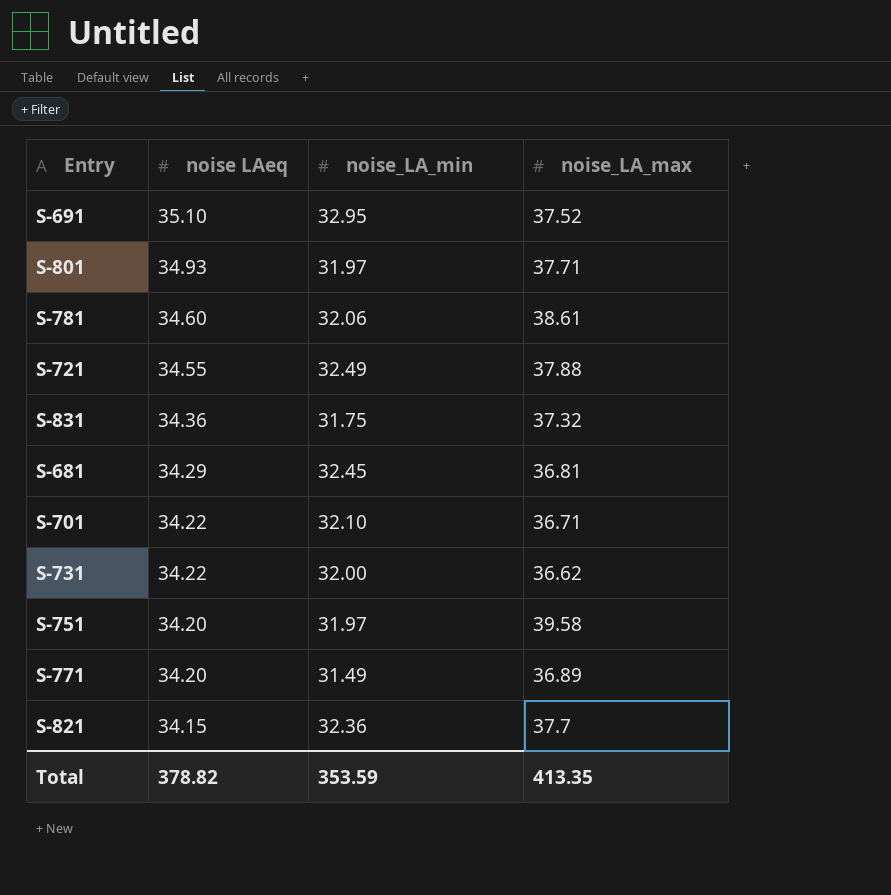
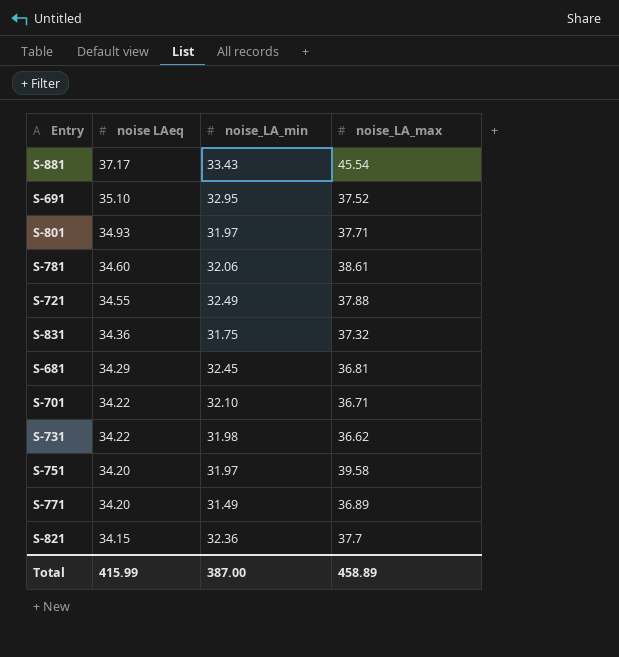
row S-881: none -> 37.17 | 33.43 | 45.54
S-731 | noise_LA_min: 32.00 -> 31.98
Total | noise LAeq: 378.82 -> 415.99
Total | noise_LA_min: 353.59 -> 387.00
Total | noise_LA_max: 413.35 -> 458.89

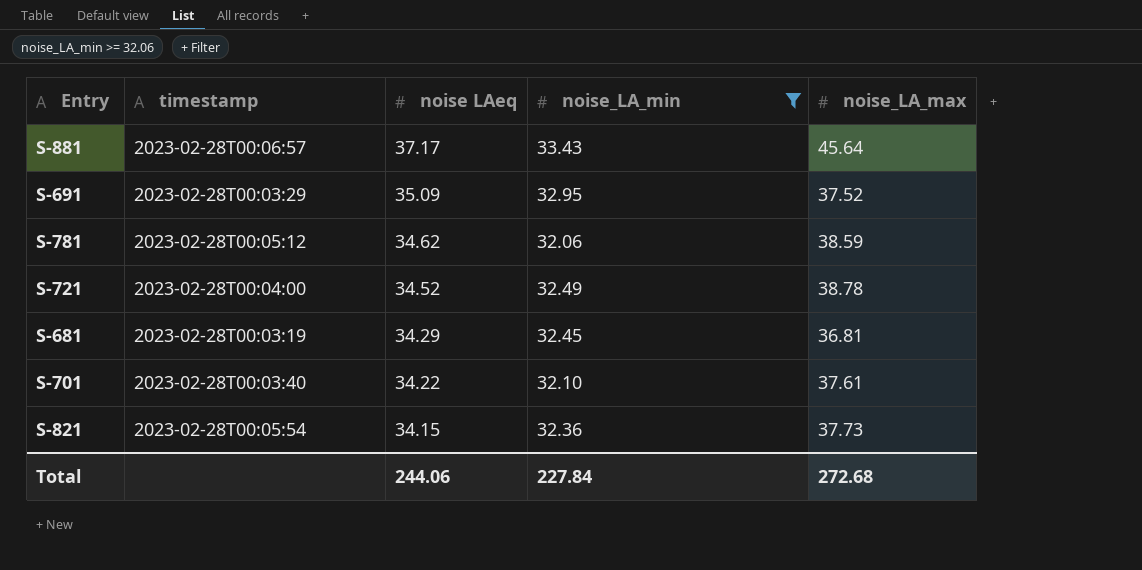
filter: none -> noise_LA_min >= 32.06
column timestamp | position: none -> 2
S-881 | noise_LA_max: 45.54 -> 45.64
S-691 | noise LAeq: 35.10 -> 35.09
S-781 | noise LAeq: 34.60 -> 34.62
S-781 | noise_LA_max: 38.61 -> 38.59
S-721 | noise LAeq: 34.55 -> 34.52
S-721 | noise_LA_max: 37.88 -> 38.78
S-701 | noise_LA_max: 36.71 -> 37.61
S-821 | noise_LA_max: 37.7 -> 37.73
Total | noise LAeq: 415.99 -> 244.06
Total | noise_LA_min: 387.00 -> 227.84
Total | noise_LA_max: 458.89 -> 272.68

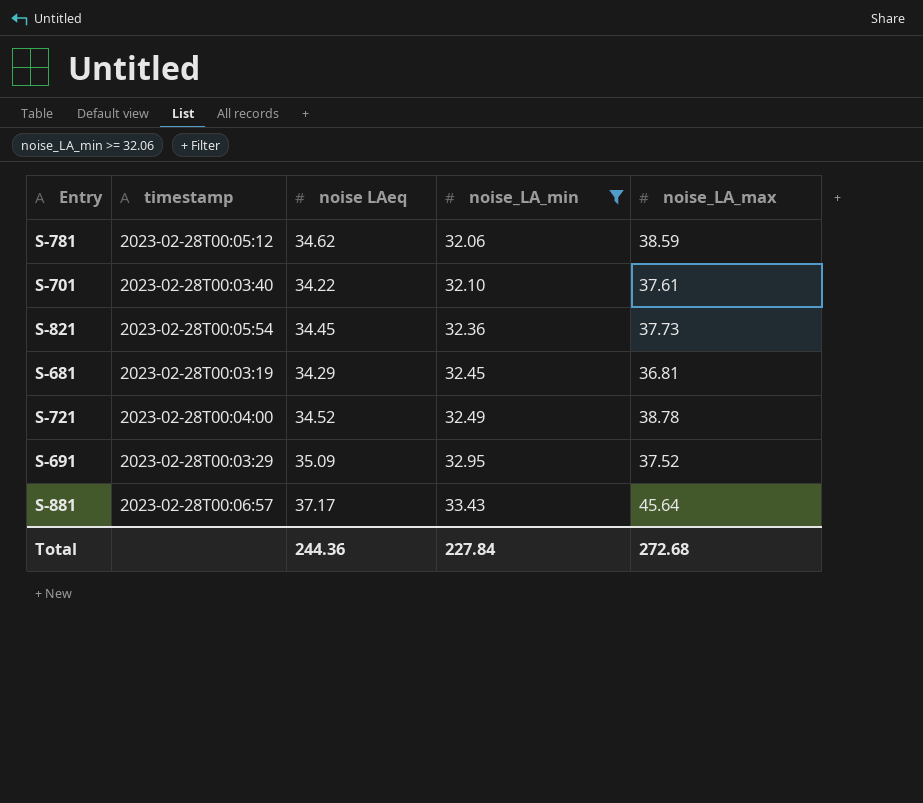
row order: noise LAeq descending -> noise_LA_min ascending
S-821 | noise LAeq: 34.15 -> 34.45
Total | noise LAeq: 244.06 -> 244.36

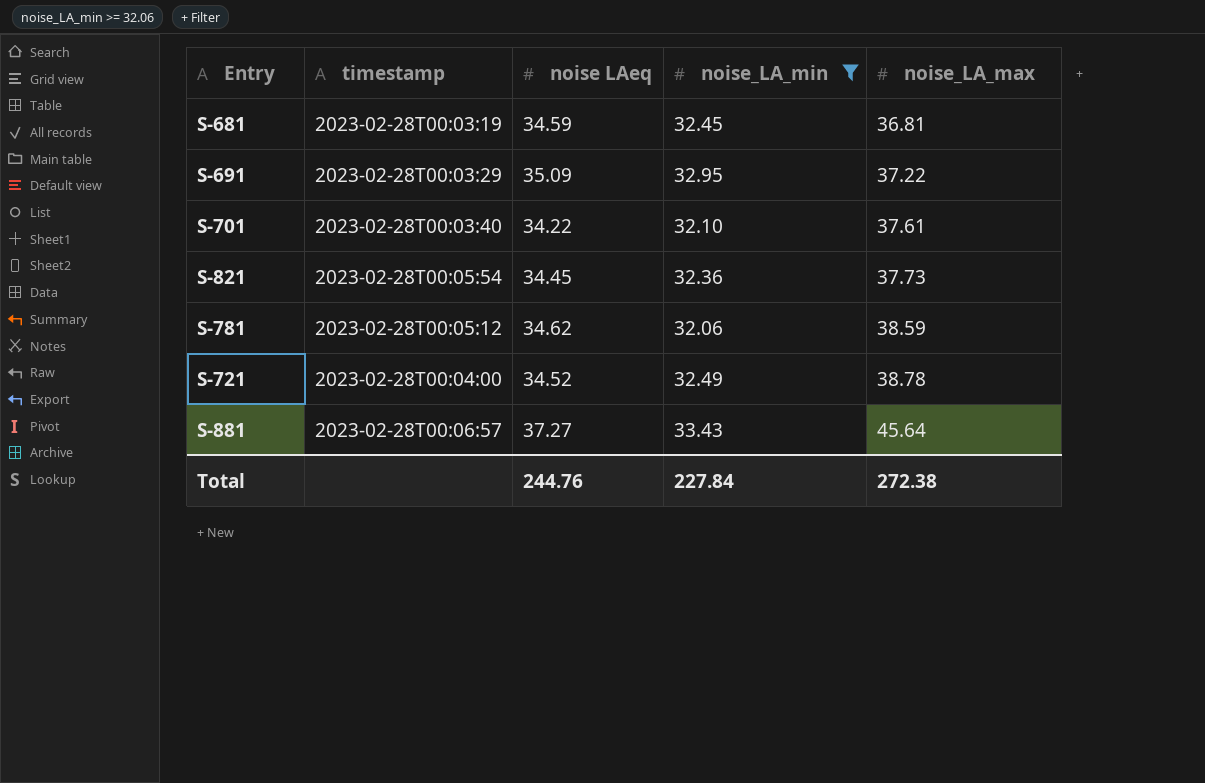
row order: noise_LA_min ascending -> noise_LA_max ascending
S-681 | noise LAeq: 34.29 -> 34.59
S-691 | noise_LA_max: 37.52 -> 37.22
S-881 | noise LAeq: 37.17 -> 37.27
Total | noise LAeq: 244.36 -> 244.76
Total | noise_LA_max: 272.68 -> 272.38

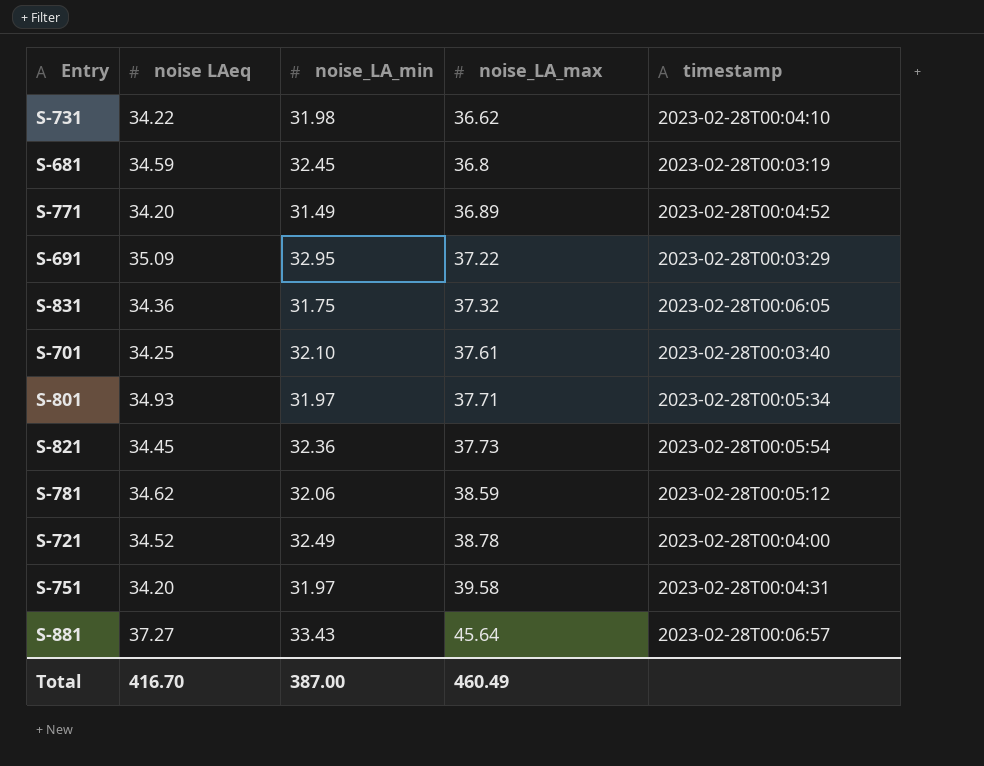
filter: noise_LA_min >= 32.06 -> none
column timestamp | position: 2 -> 5
S-681 | noise_LA_max: 36.81 -> 36.8
S-701 | noise LAeq: 34.22 -> 34.25
Total | noise LAeq: 244.76 -> 416.70
Total | noise_LA_min: 227.84 -> 387.00
Total | noise_LA_max: 272.38 -> 460.49

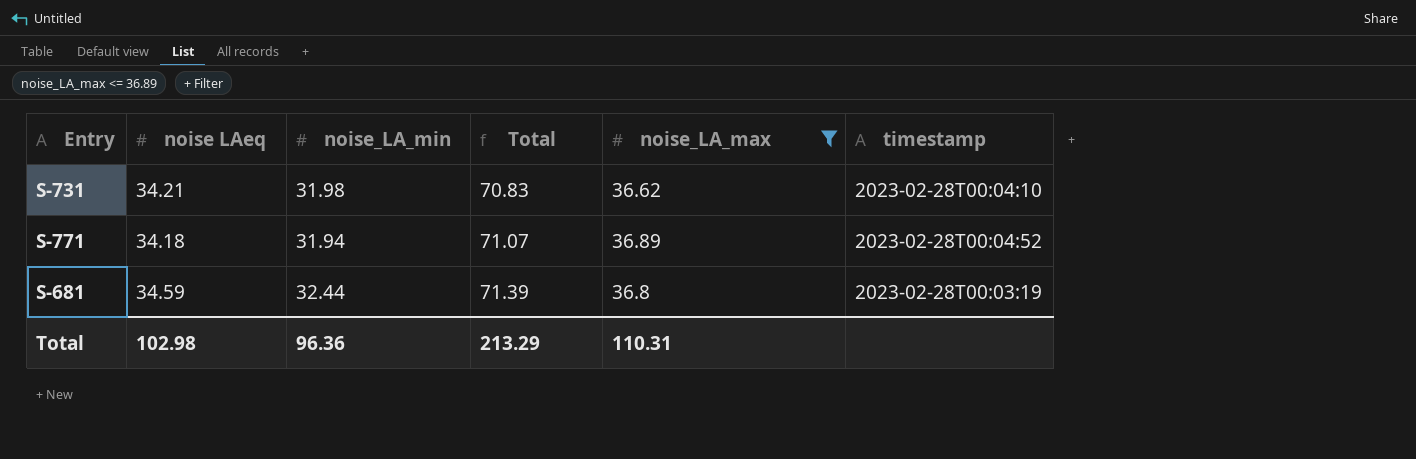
filter: none -> noise_LA_max <= 36.89
row order: noise_LA_max ascending -> Total ascending
column Total | formula: none -> [noise LAeq] + [noise_LA_max]
S-731 | noise LAeq: 34.22 -> 34.21
S-771 | noise LAeq: 34.20 -> 34.18
S-771 | noise_LA_min: 31.49 -> 31.94
S-681 | noise_LA_min: 32.45 -> 32.44
Total | noise LAeq: 416.70 -> 102.98
Total | noise_LA_min: 387.00 -> 96.36
Total | noise_LA_max: 460.49 -> 110.31

